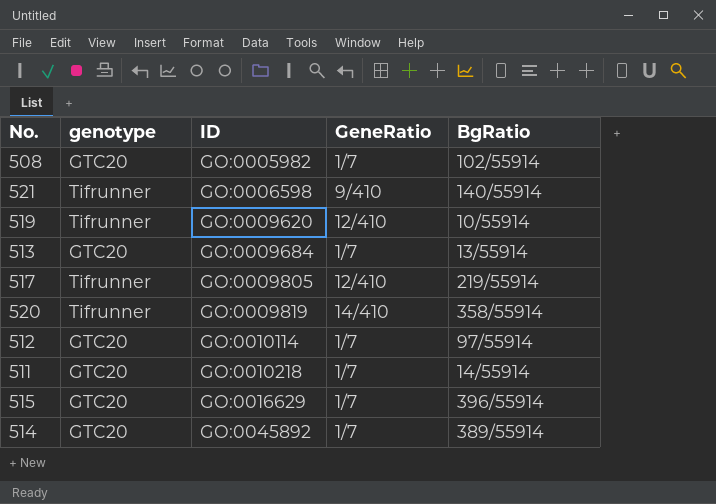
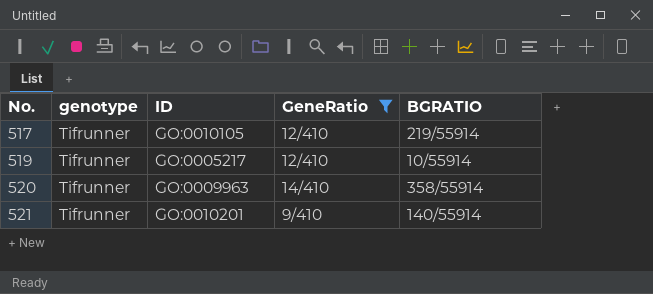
filter: none -> GeneRatio != 1/7
row order: ID ascending -> No. ascending
column name: BgRatio -> BGRATIO
517 | ID: GO:0009805 -> GO:0010105
519 | ID: GO:0009620 -> GO:0005217
520 | ID: GO:0009819 -> GO:0009963
521 | ID: GO:0006598 -> GO:0010201

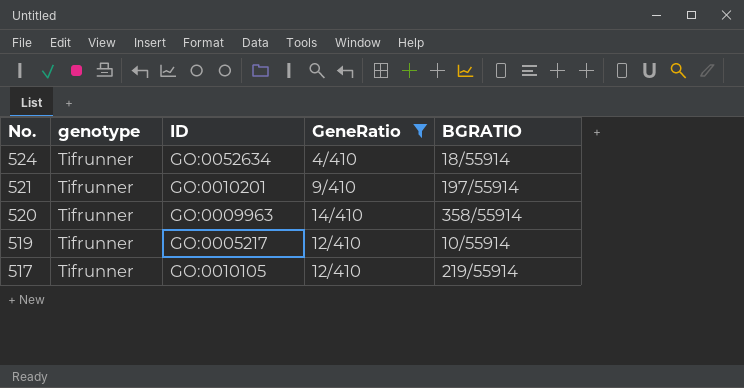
row order: No. ascending -> No. descending
row 524: none -> Tifrunner | GO:0052634 | 4/410 | 18/55914
521 | BGRATIO: 140/55914 -> 197/55914

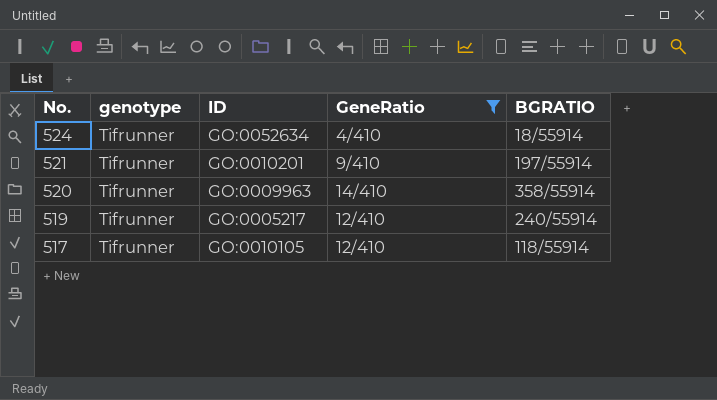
519 | BGRATIO: 10/55914 -> 240/55914
517 | BGRATIO: 219/55914 -> 118/55914

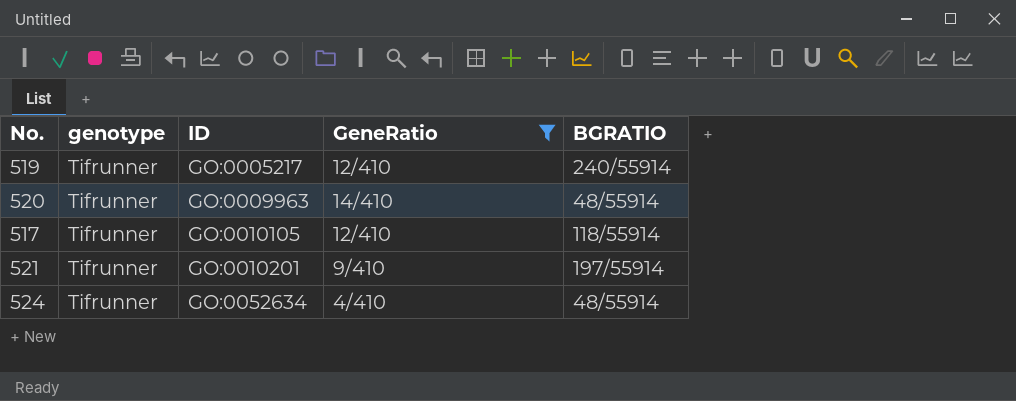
row order: No. descending -> ID ascending
520 | BGRATIO: 358/55914 -> 48/55914
524 | BGRATIO: 18/55914 -> 48/55914

